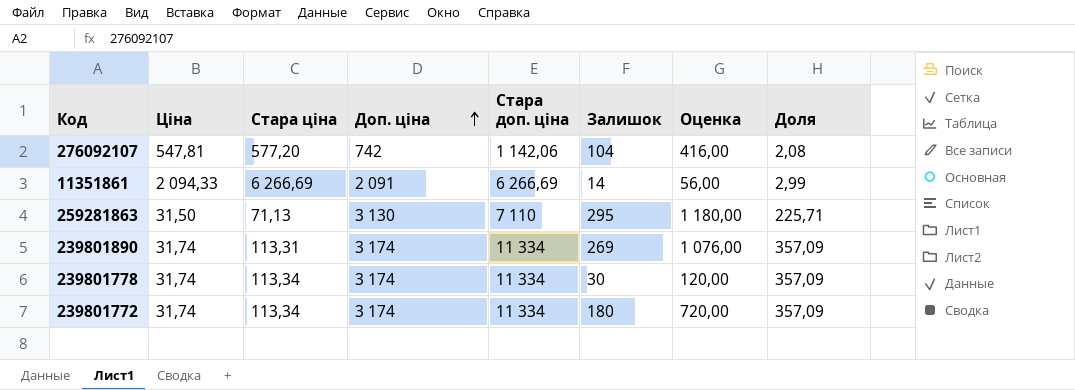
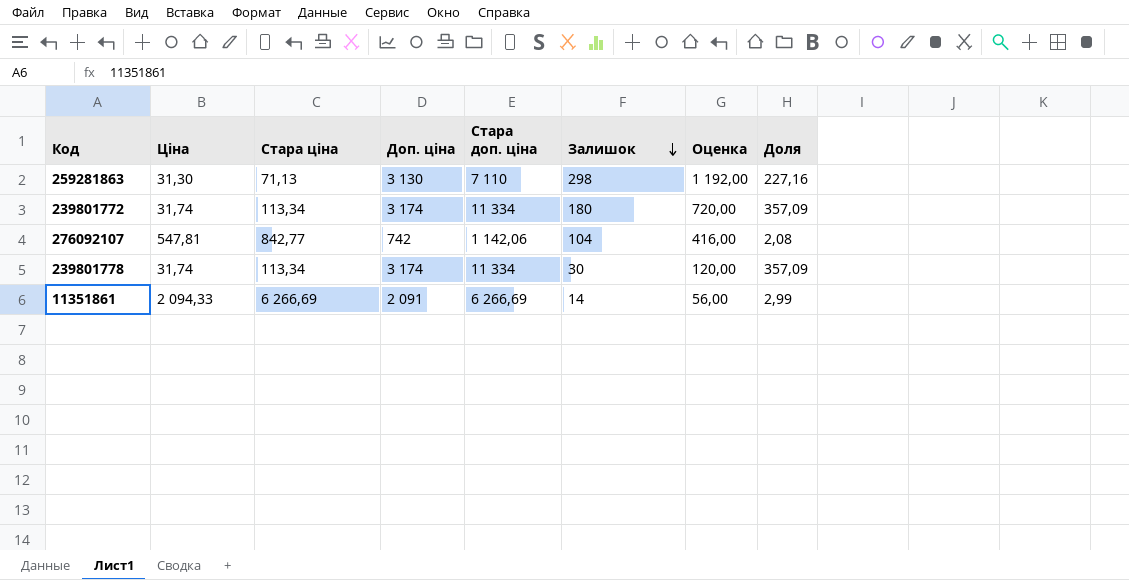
row order: Доп. ціна ascending -> Залишок descending
row 239801890: 31,74 | 113,31 | 3 174 | 11 334 | 269 | 1 076,00 | 357,09 -> none
259281863 | Ціна: 31,50 -> 31,30
259281863 | Залишок: 295 -> 298
259281863 | Оценка: 1 180,00 -> 1 192,00
259281863 | Доля: 225,71 -> 227,16
276092107 | Стара ціна: 577,20 -> 842,77

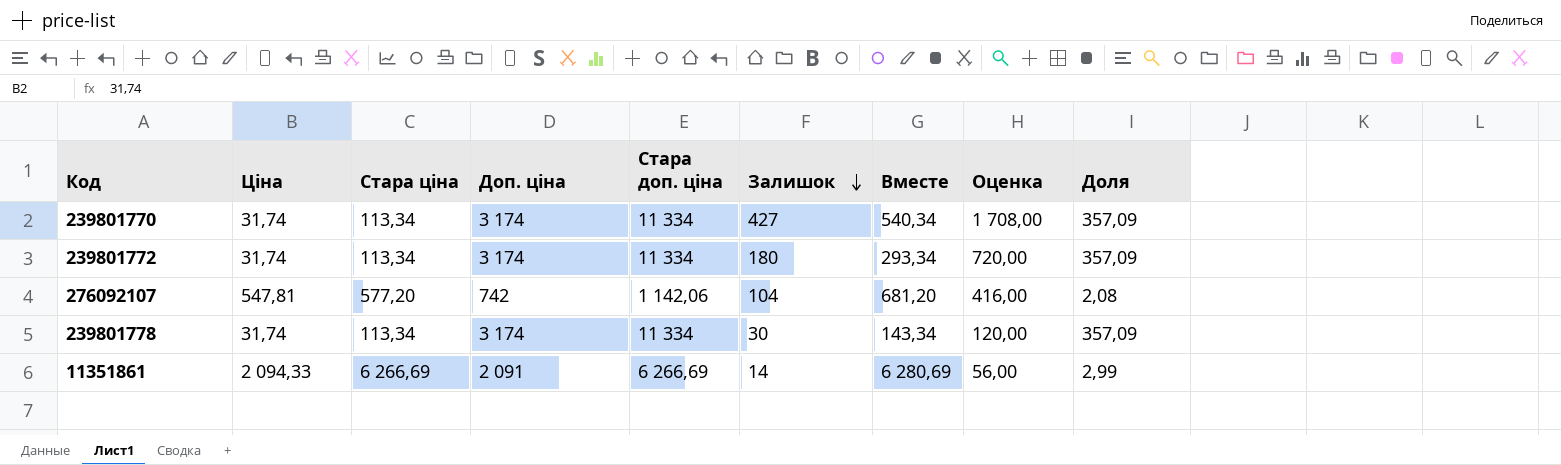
column Вместе | formula: none -> [Стара ціна] + [Залишок]
row 259281863: 31,30 | 71,13 | 3 130 | 7 110 | 298 | 1 192,00 | 227,16 -> none
row 239801770: none -> 31,74 | 113,34 | 3 174 | 11 334 | 427 | 540,34 | 1 708,00 | 357,09
276092107 | Стара ціна: 842,77 -> 577,20

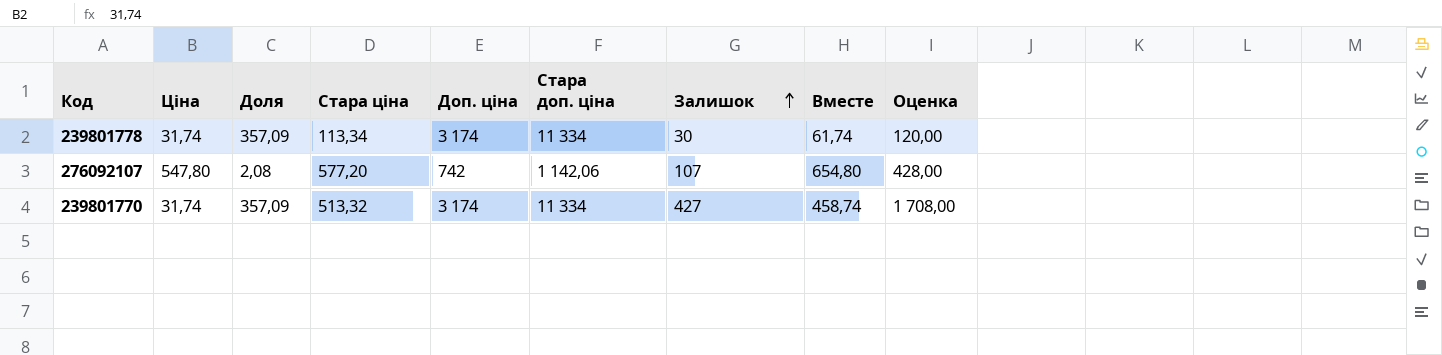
row order: Залишок descending -> Залишок ascending
column Доля | position: 9 -> 3
column Вместе | formula: [Стара ціна] + [Залишок] -> [Ціна] + [Залишок]
row 239801772: 31,74 | 113,34 | 3 174 | 11 334 | 180 | 293,34 | 720,00 | 357,09 -> none
row 11351861: 2 094,33 | 6 266,69 | 2 091 | 6 266,69 | 14 | 6 280,69 | 56,00 | 2,99 -> none
276092107 | Ціна: 547,81 -> 547,80
276092107 | Залишок: 104 -> 107
276092107 | Оценка: 416,00 -> 428,00
239801770 | Стара ціна: 113,34 -> 513,32

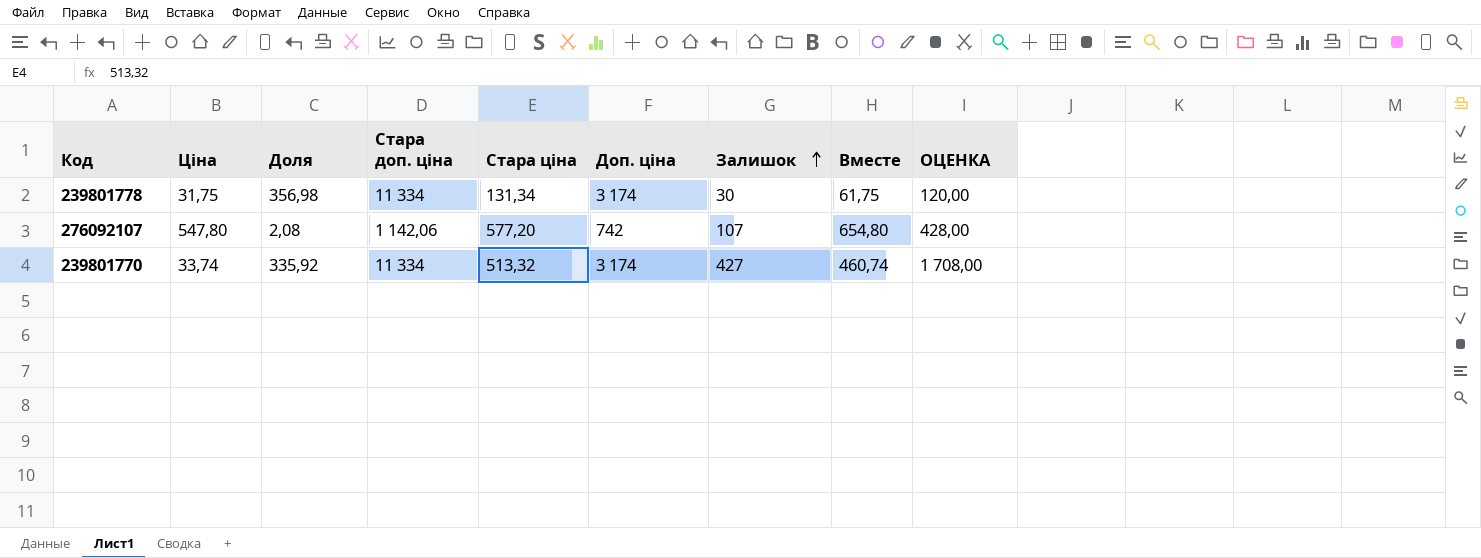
column Стара доп. ціна | position: 6 -> 4
column name: Оценка -> ОЦЕНКА
239801778 | Ціна: 31,74 -> 31,75
239801778 | Доля: 357,09 -> 356,98
239801778 | Стара ціна: 113,34 -> 131,34
239801778 | Вместе: 61,74 -> 61,75
239801770 | Ціна: 31,74 -> 33,74
239801770 | Доля: 357,09 -> 335,92
239801770 | Вместе: 458,74 -> 460,74

